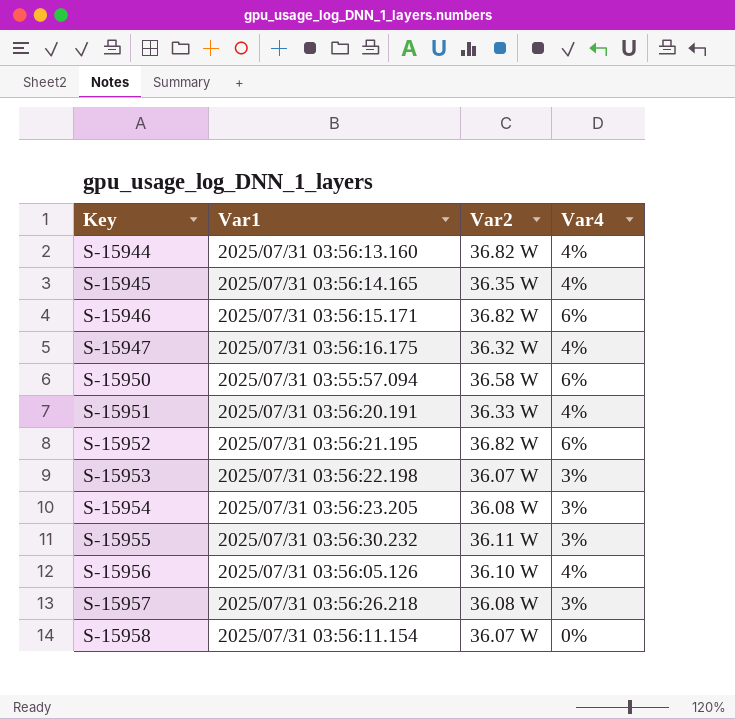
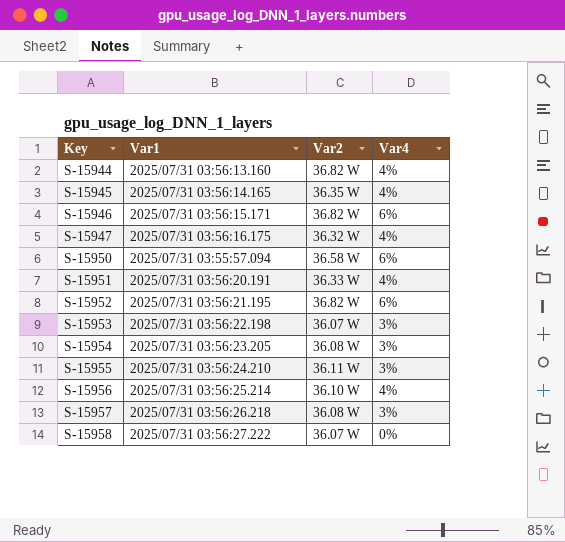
S-15955 | Var1: 2025/07/31 03:56:30.232 -> 2025/07/31 03:56:24.210
S-15956 | Var1: 2025/07/31 03:56:05.126 -> 2025/07/31 03:56:25.214
S-15958 | Var1: 2025/07/31 03:56:11.154 -> 2025/07/31 03:56:27.222

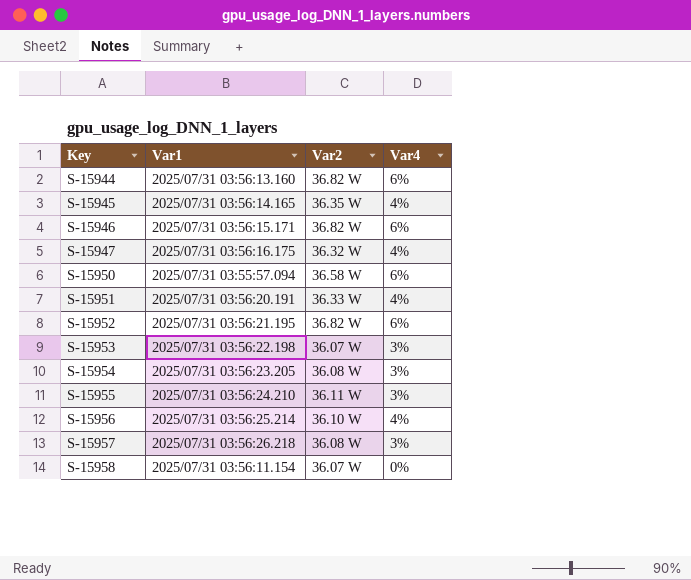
S-15944 | Var4: 4% -> 6%
S-15958 | Var1: 2025/07/31 03:56:27.222 -> 2025/07/31 03:56:11.154

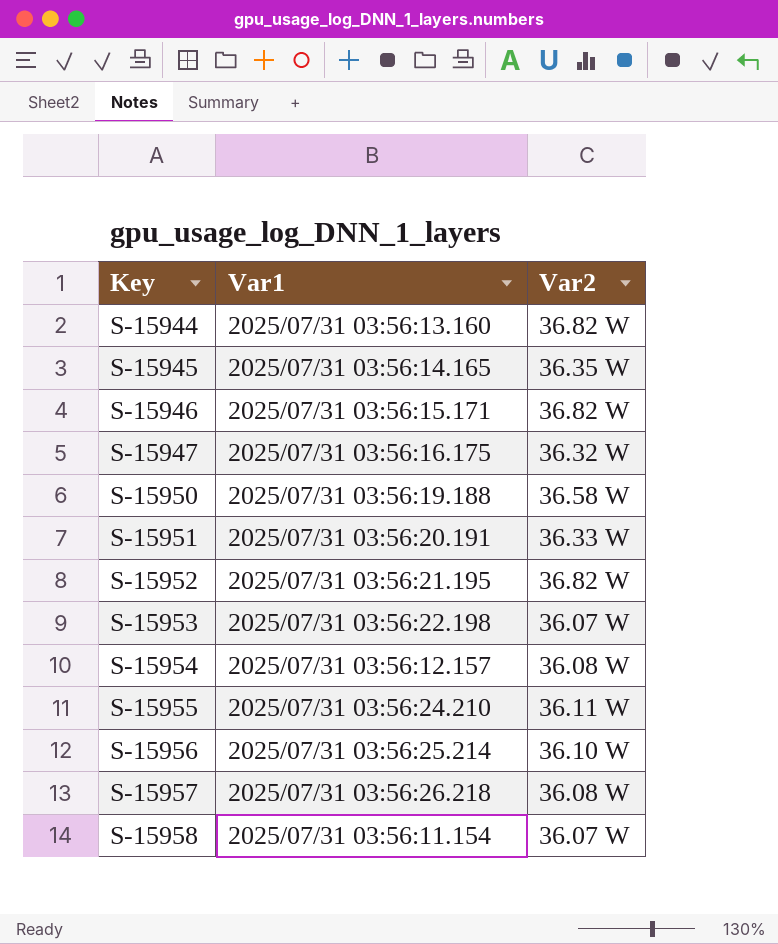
column Var4 | position: 4 -> none
S-15950 | Var1: 2025/07/31 03:55:57.094 -> 2025/07/31 03:56:19.188
S-15954 | Var1: 2025/07/31 03:56:23.205 -> 2025/07/31 03:56:12.157

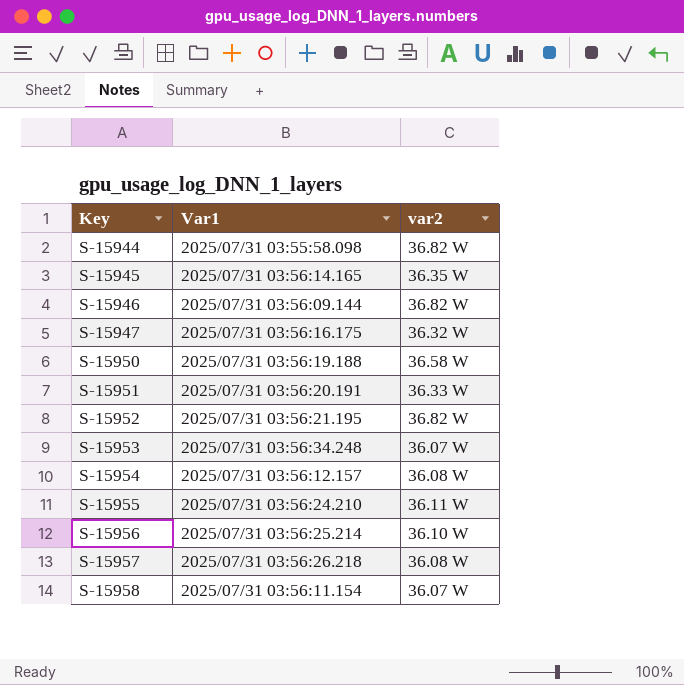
column name: Var2 -> var2
S-15944 | Var1: 2025/07/31 03:56:13.160 -> 2025/07/31 03:55:58.098
S-15946 | Var1: 2025/07/31 03:56:15.171 -> 2025/07/31 03:56:09.144
S-15953 | Var1: 2025/07/31 03:56:22.198 -> 2025/07/31 03:56:34.248

